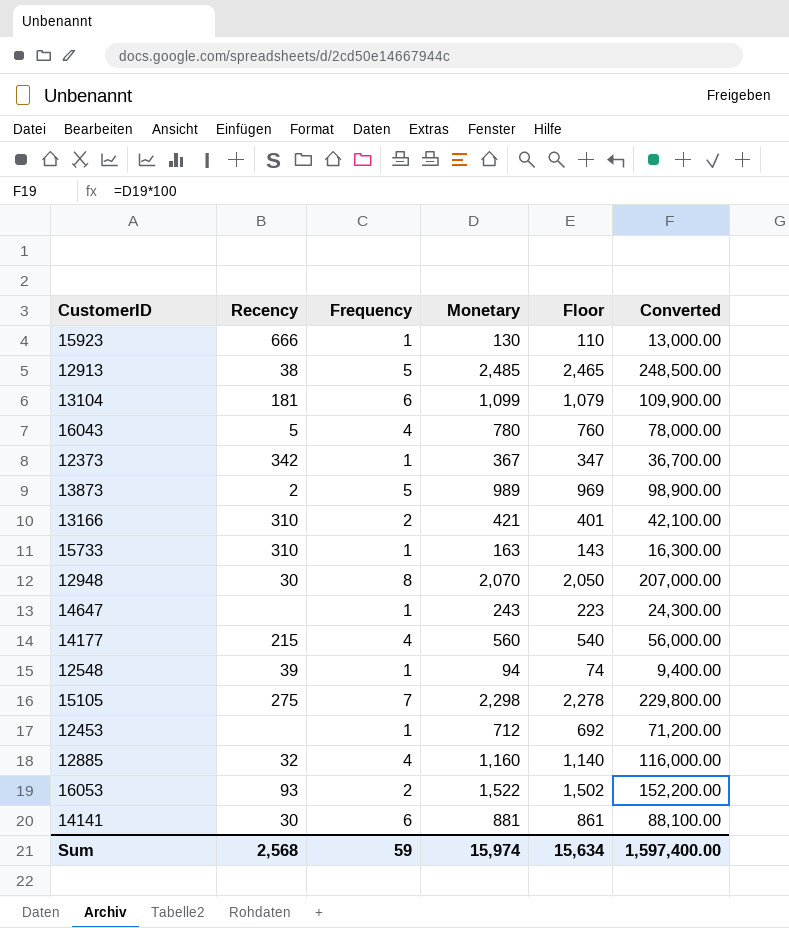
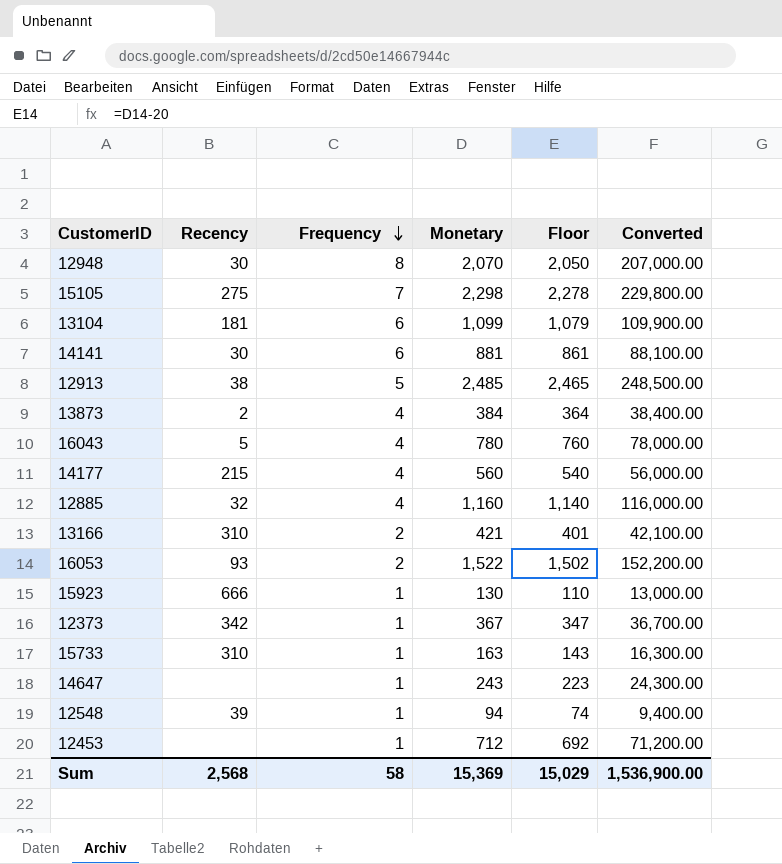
row order: none -> Frequency descending
13873 | Frequency: 5 -> 4
13873 | Monetary: 989 -> 384
13873 | Floor: 969 -> 364
13873 | Converted: 98,900.00 -> 38,400.00
Sum | Frequency: 59 -> 58
Sum | Monetary: 15,974 -> 15,369
Sum | Floor: 15,634 -> 15,029
Sum | Converted: 1,597,400.00 -> 1,536,900.00

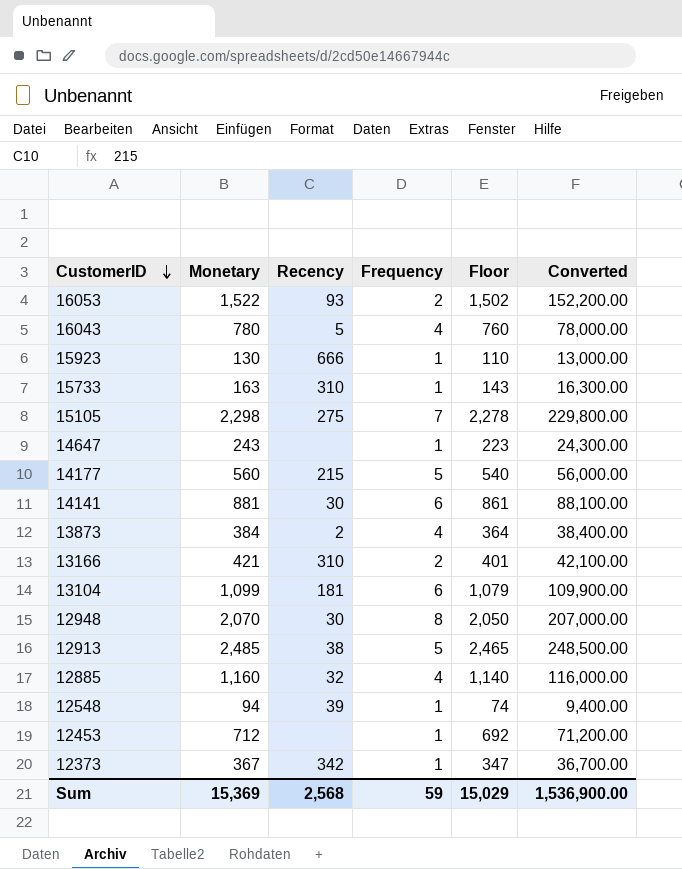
row order: Frequency descending -> CustomerID descending
column Monetary | position: 4 -> 2
14177 | Frequency: 4 -> 5
Sum | Frequency: 58 -> 59

